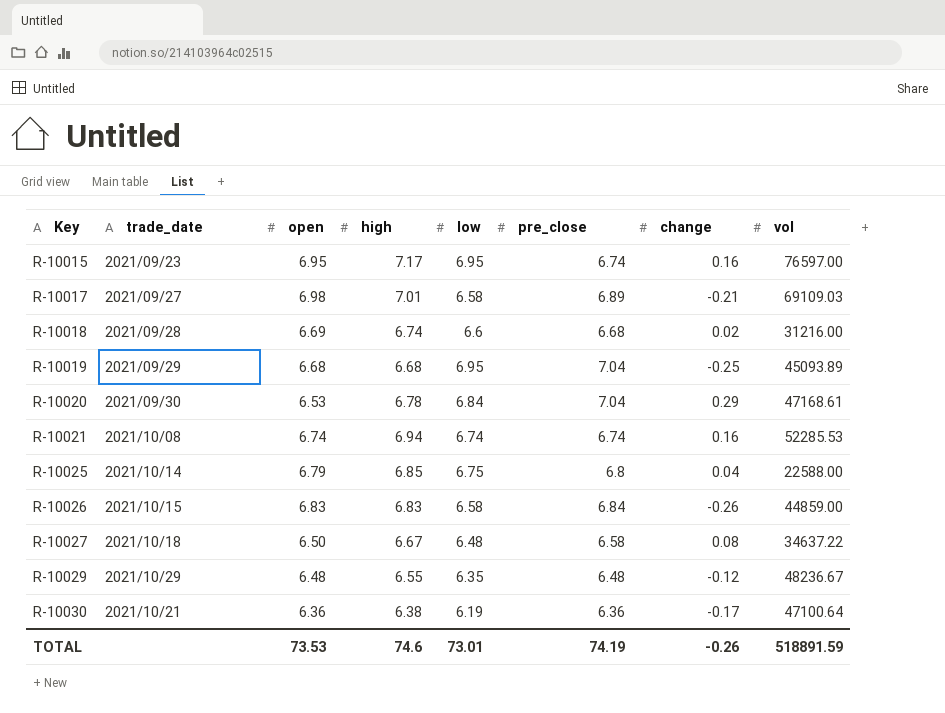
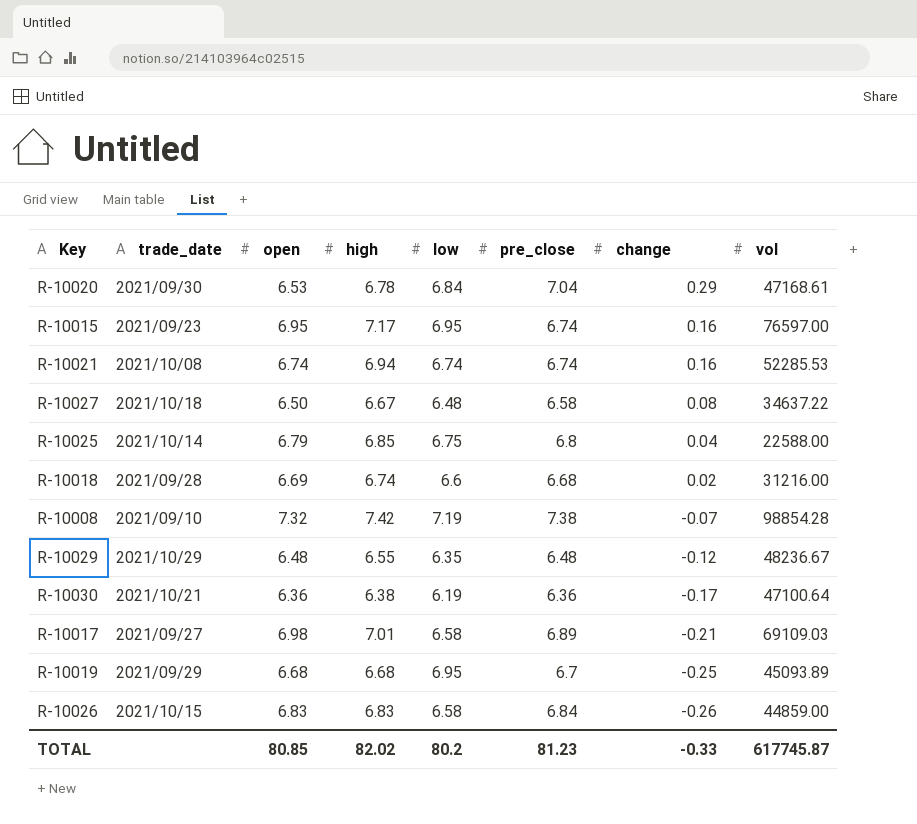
row order: Key ascending -> change descending
row R-10008: none -> 2021/09/10 | 7.32 | 7.42 | 7.19 | 7.38 | -0.07 | 98854.28
R-10019 | pre_close: 7.04 -> 6.7
TOTAL | open: 73.53 -> 80.85
TOTAL | high: 74.6 -> 82.02
TOTAL | low: 73.01 -> 80.2
TOTAL | pre_close: 74.19 -> 81.23
TOTAL | change: -0.26 -> -0.33
TOTAL | vol: 518891.59 -> 617745.87

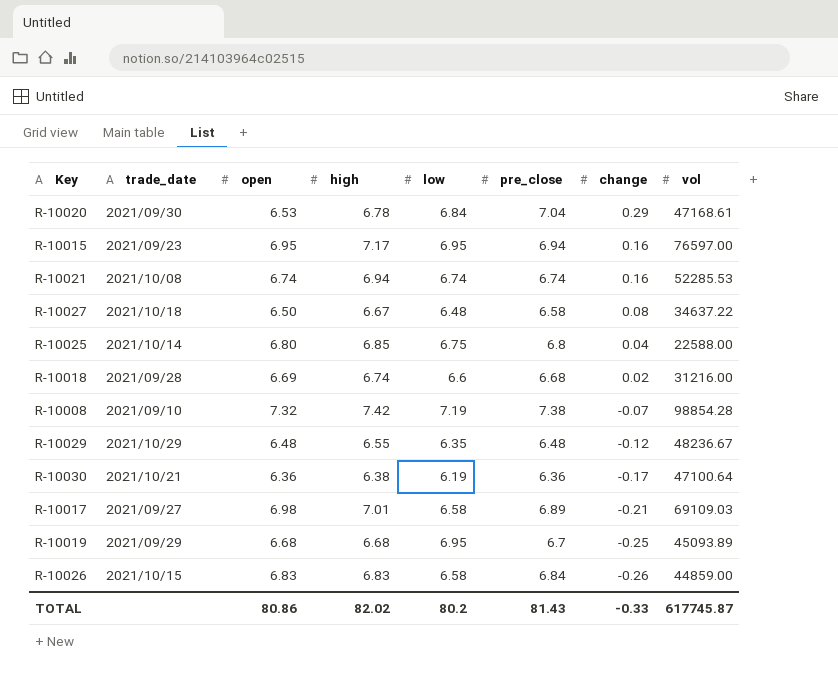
R-10015 | pre_close: 6.74 -> 6.94
R-10025 | open: 6.79 -> 6.80
TOTAL | open: 80.85 -> 80.86
TOTAL | pre_close: 81.23 -> 81.43

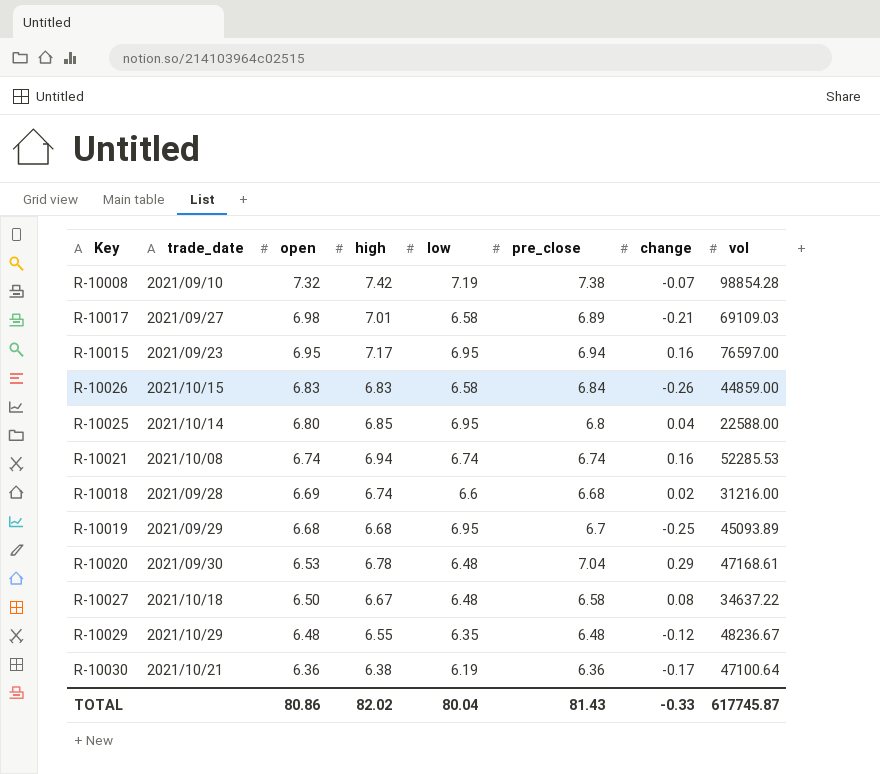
row order: change descending -> open descending
R-10025 | low: 6.75 -> 6.95
R-10020 | low: 6.84 -> 6.48
TOTAL | low: 80.2 -> 80.04

